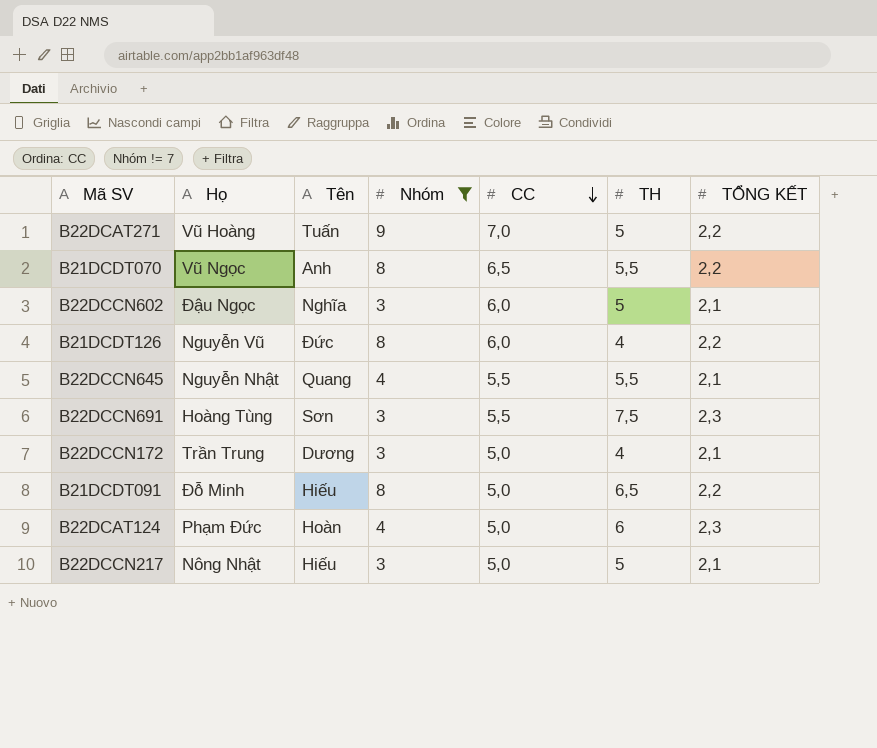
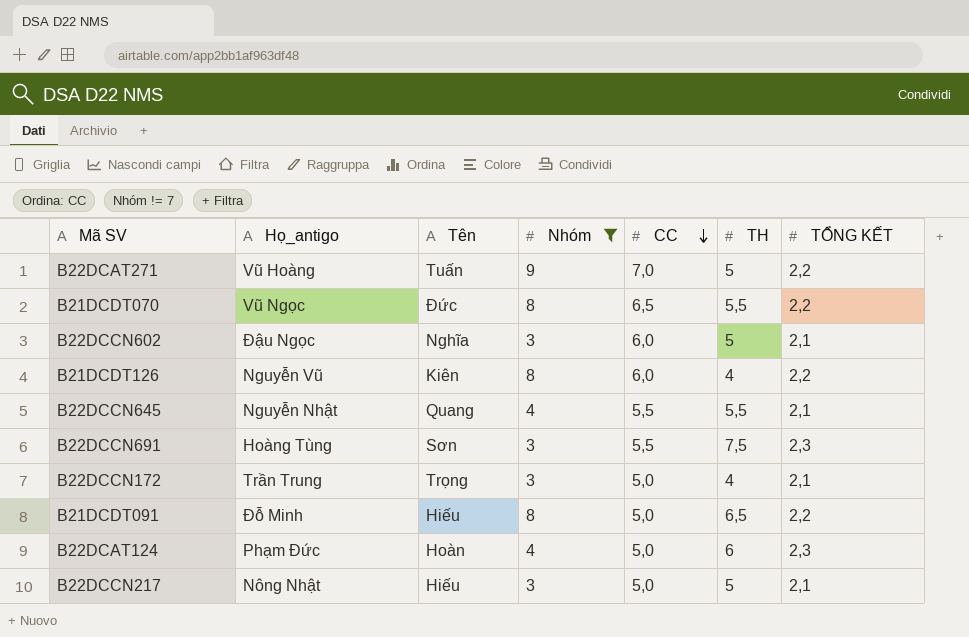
column name: Họ -> Họ_antigo
B21DCDT070 | Tên: Anh -> Đức
B21DCDT126 | Tên: Đức -> Kiên
B22DCCN172 | Tên: Dương -> Trọng

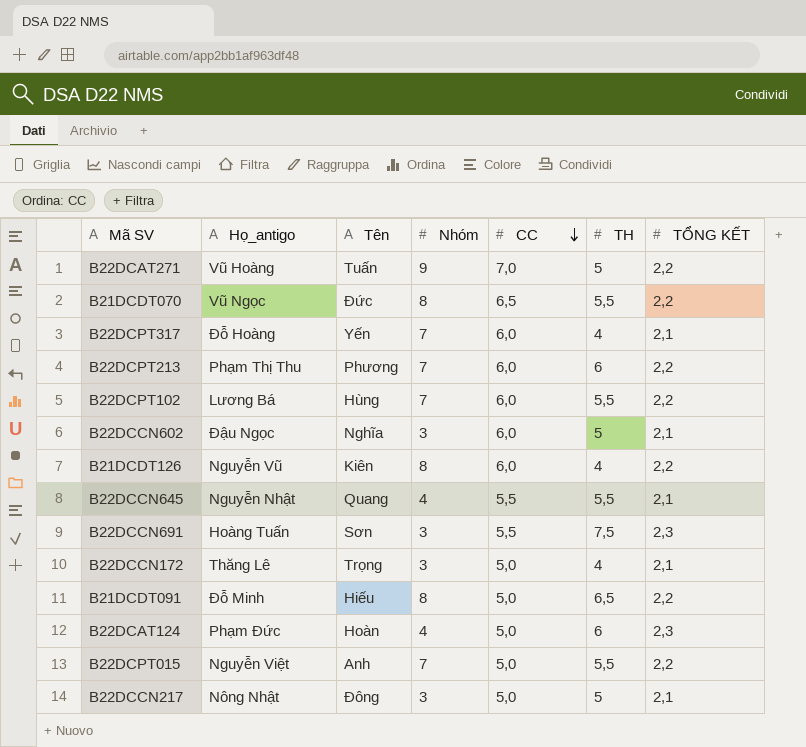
filter: Nhóm != 7 -> none
B22DCCN691 | Họ_antigo: Hoàng Tùng -> Hoàng Tuấn
B22DCCN172 | Họ_antigo: Trần Trung -> Thăng Lê
B22DCCN217 | Tên: Hiếu -> Đông

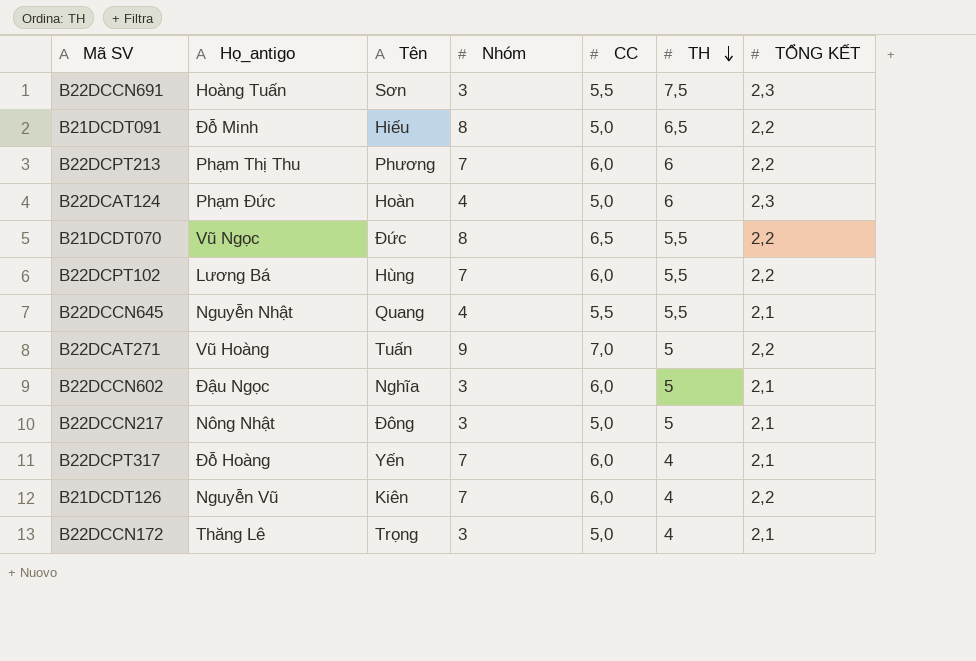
row order: CC descending -> TH descending
row B22DCPT015: Nguyễn Việt | Anh | 7 | 5,0 | 5,5 | 2,2 -> none
B21DCDT126 | Nhóm: 8 -> 7

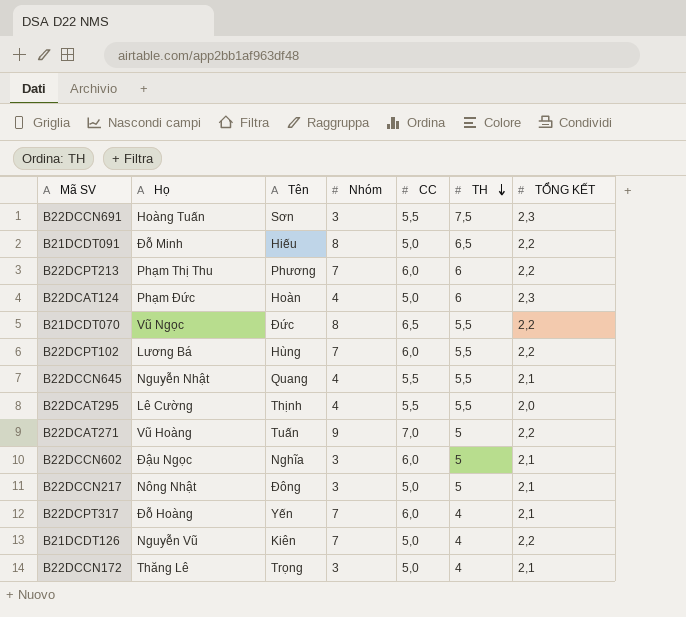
column name: Họ_antigo -> Họ
row B22DCAT295: none -> Lê Cường | Thịnh | 4 | 5,5 | 5,5 | 2,0
B21DCDT126 | CC: 6,0 -> 5,0

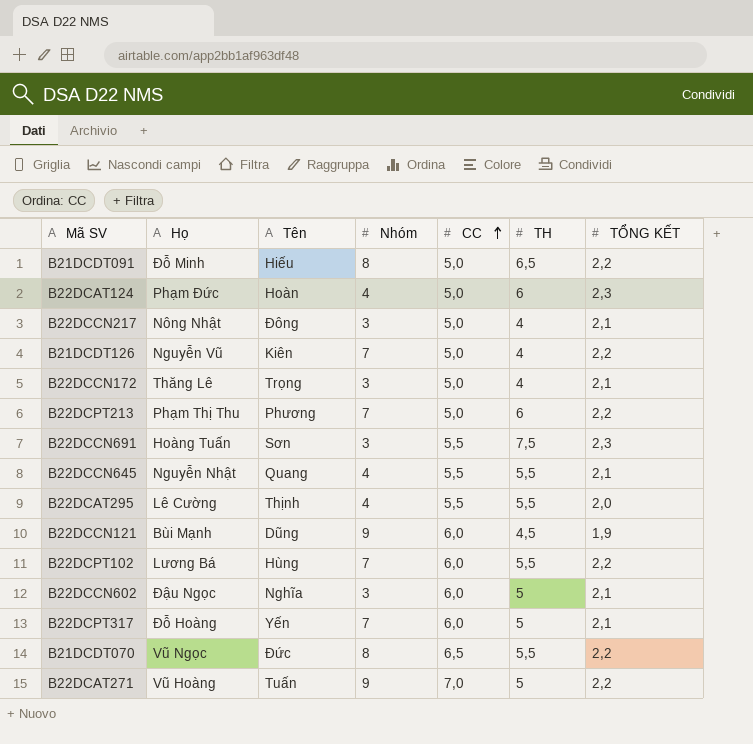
row order: TH descending -> CC ascending
B22DCCN217 | TH: 5 -> 4
B22DCPT213 | CC: 6,0 -> 5,0
row B22DCCN121: none -> Bùi Mạnh | Dũng | 9 | 6,0 | 4,5 | 1,9
B22DCPT317 | TH: 4 -> 5

